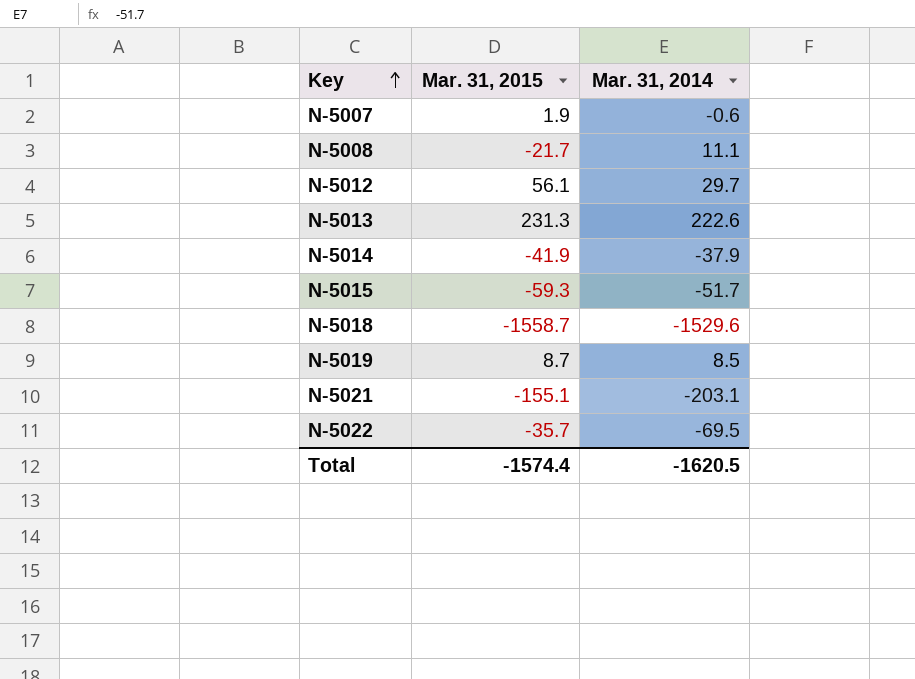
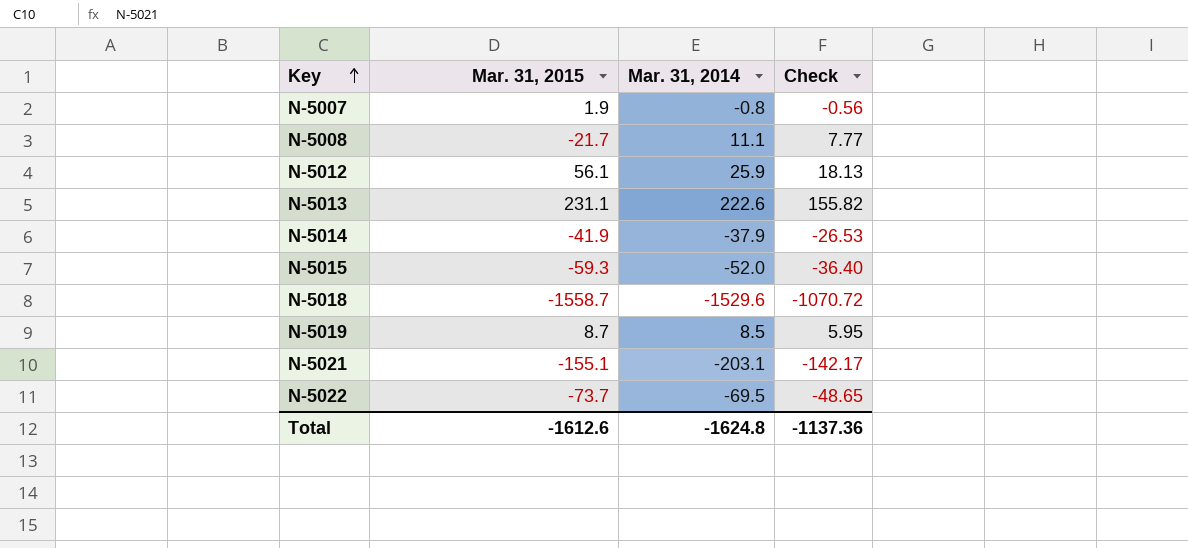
column Check | formula: none -> [Mar. 31, 2014] * 0.7
N-5007 | Mar. 31, 2014: -0.6 -> -0.8
N-5012 | Mar. 31, 2014: 29.7 -> 25.9
N-5013 | Mar. 31, 2015: 231.3 -> 231.1
N-5015 | Mar. 31, 2014: -51.7 -> -52.0
N-5022 | Mar. 31, 2015: -35.7 -> -73.7
Total | Mar. 31, 2015: -1574.4 -> -1612.6
Total | Mar. 31, 2014: -1620.5 -> -1624.8

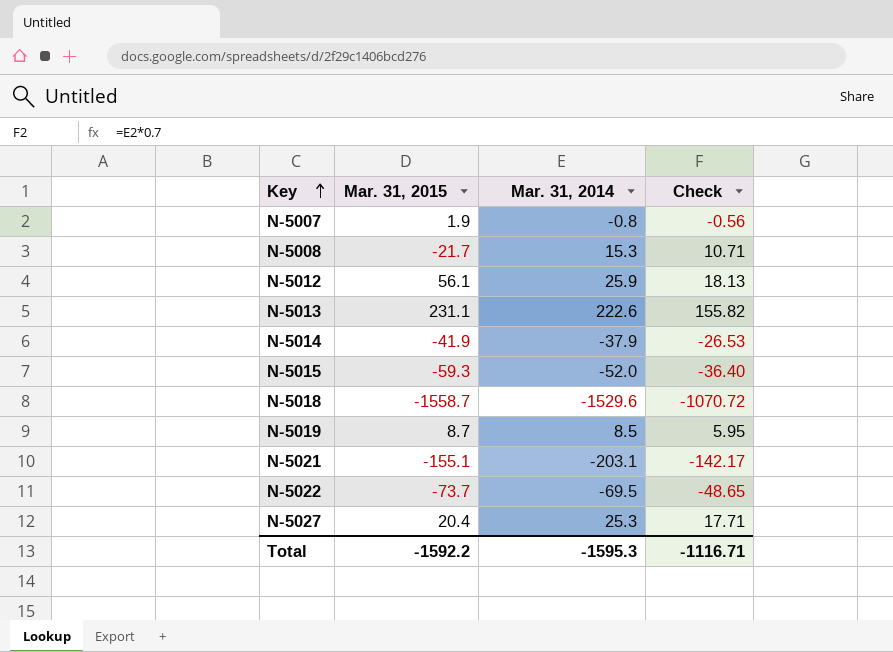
N-5008 | Mar. 31, 2014: 11.1 -> 15.3
N-5008 | Check: 7.77 -> 10.71
row N-5027: none -> 20.4 | 25.3 | 17.71
Total | Mar. 31, 2015: -1612.6 -> -1592.2
Total | Mar. 31, 2014: -1624.8 -> -1595.3
Total | Check: -1137.36 -> -1116.71

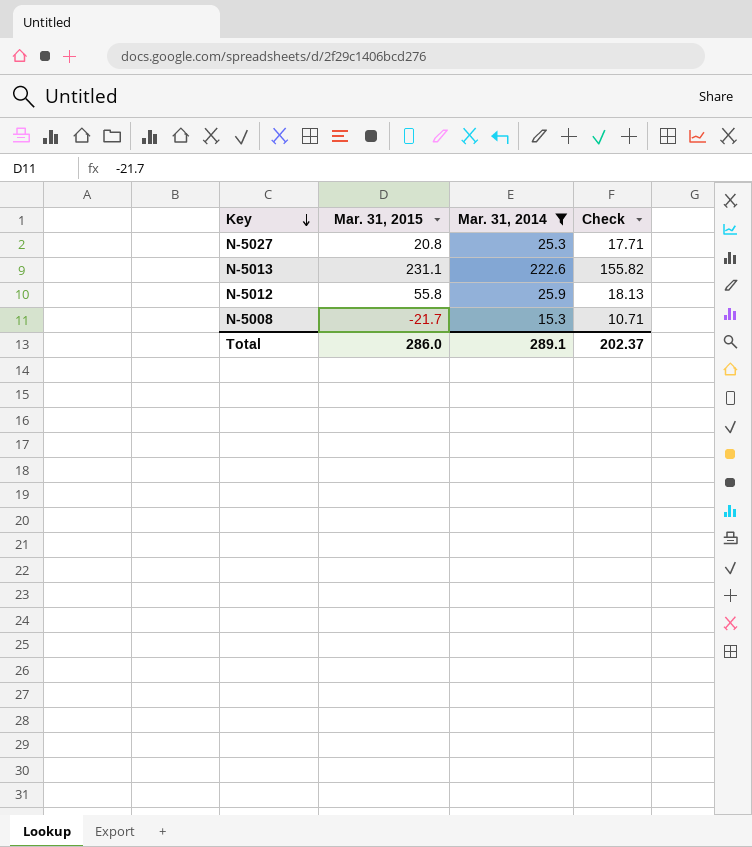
filter: none -> Mar. 31, 2014 >= 15.3
row order: Key ascending -> Key descending
N-5027 | Mar. 31, 2015: 20.4 -> 20.8
N-5012 | Mar. 31, 2015: 56.1 -> 55.8
Total | Mar. 31, 2015: -1592.2 -> 286.0
Total | Mar. 31, 2014: -1595.3 -> 289.1
Total | Check: -1116.71 -> 202.37

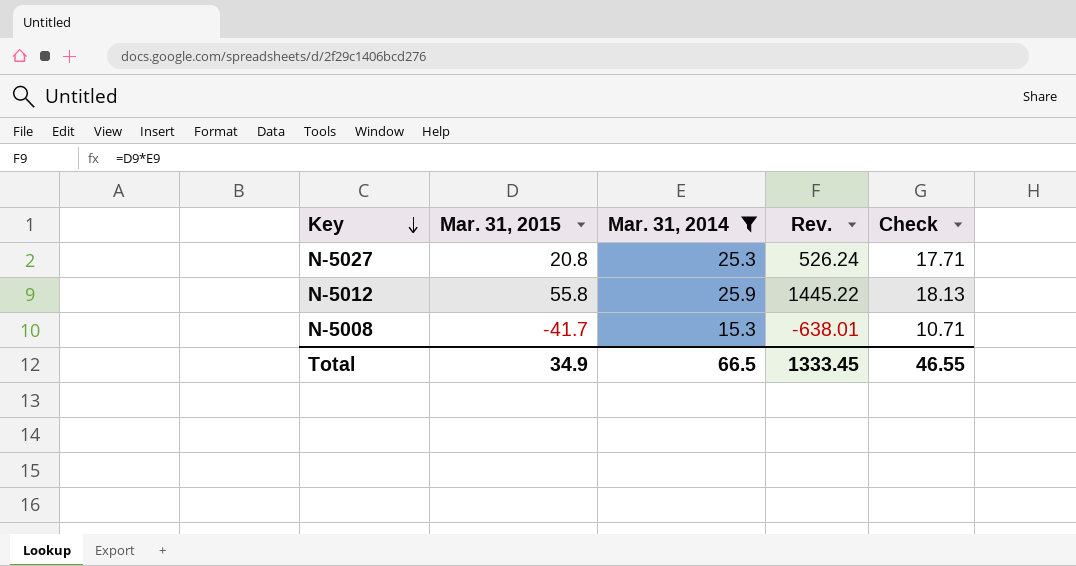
column Rev. | formula: none -> [Mar. 31, 2015] * [Mar. 31, 2014]
row N-5013: 231.1 | 222.6 | 155.82 -> none
N-5008 | Mar. 31, 2015: -21.7 -> -41.7
Total | Mar. 31, 2015: 286.0 -> 34.9
Total | Mar. 31, 2014: 289.1 -> 66.5
Total | Check: 202.37 -> 46.55

